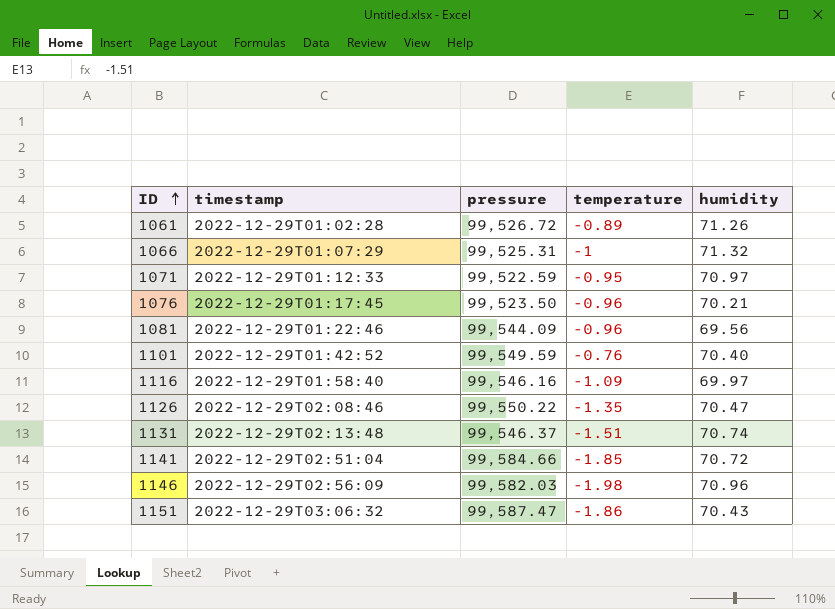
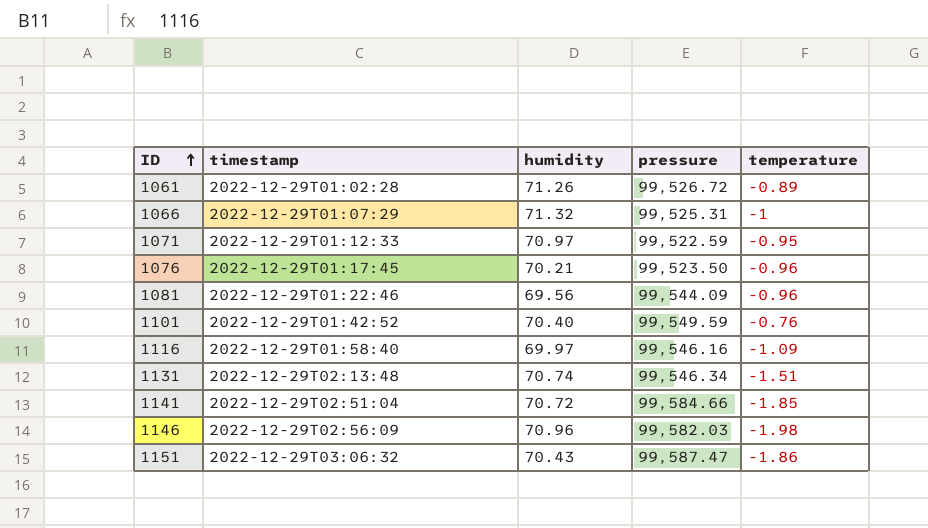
column humidity | position: 5 -> 3
row 1126: 2022-12-29T02:08:46 | 99,550.22 | -1.35 | 70.47 -> none
1131 | pressure: 99,546.37 -> 99,546.34

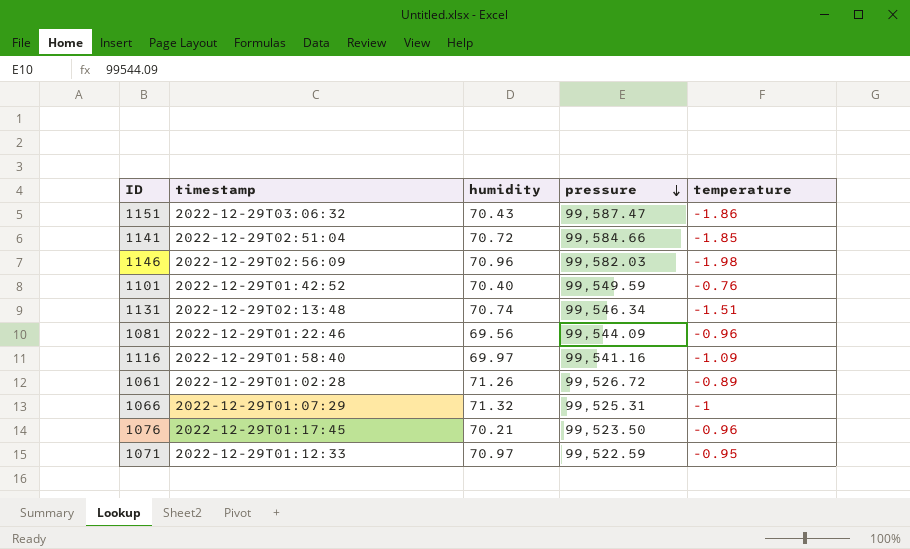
row order: ID ascending -> pressure descending
1116 | pressure: 99,546.16 -> 99,541.16

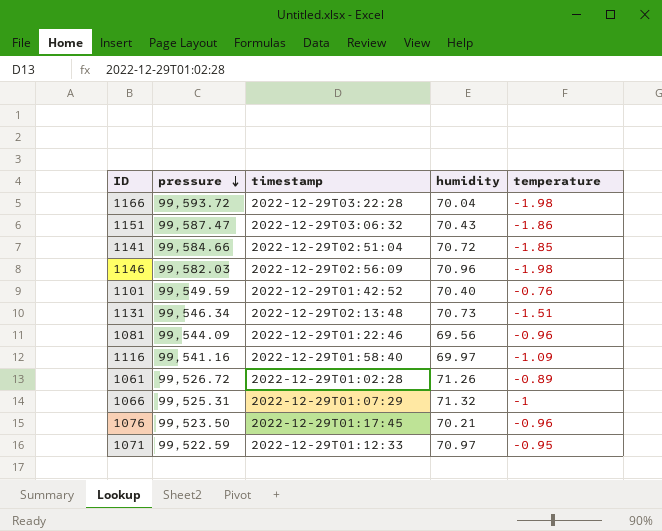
column pressure | position: 4 -> 2
row 1166: none -> 99,593.72 | 2022-12-29T03:22:28 | 70.04 | -1.98
1131 | humidity: 70.74 -> 70.73

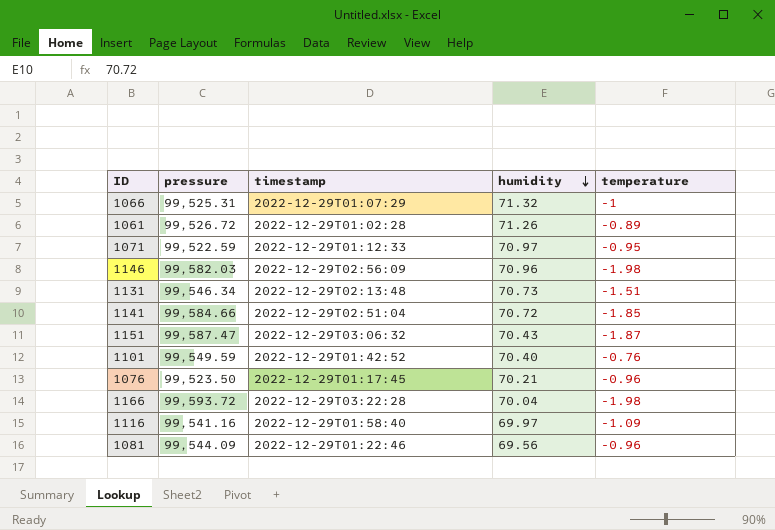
row order: pressure descending -> humidity descending
1151 | temperature: -1.86 -> -1.87

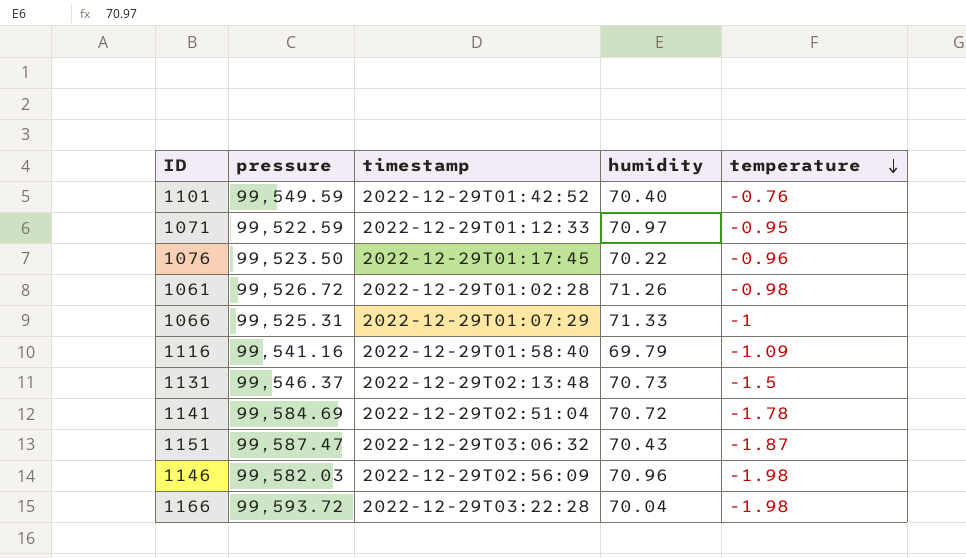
row order: humidity descending -> temperature descending
row 1081: 99,544.09 | 2022-12-29T01:22:46 | 69.56 | -0.96 -> none
1076 | humidity: 70.21 -> 70.22
1061 | temperature: -0.89 -> -0.98
1066 | humidity: 71.32 -> 71.33
1116 | humidity: 69.97 -> 69.79
1131 | pressure: 99,546.34 -> 99,546.37
1131 | temperature: -1.51 -> -1.5
1141 | pressure: 99,584.66 -> 99,584.69
1141 | temperature: -1.85 -> -1.78

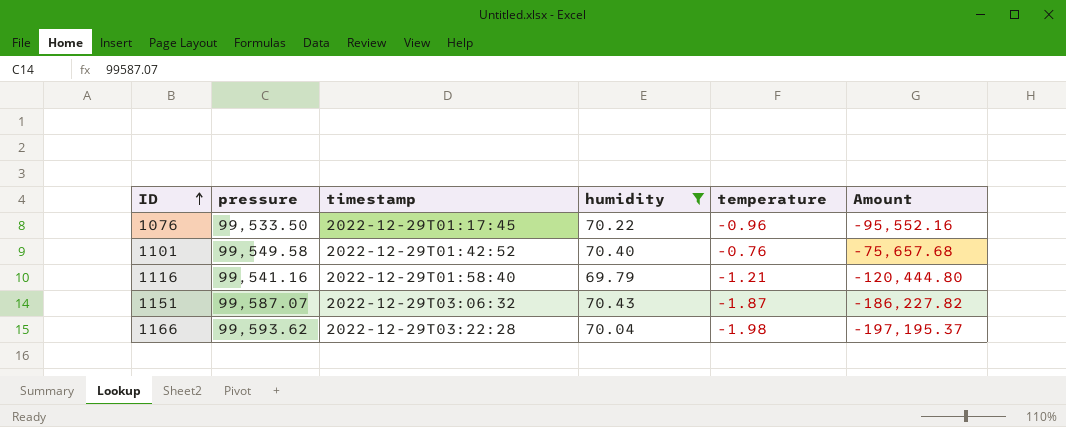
filter: none -> humidity <= 70.43
row order: temperature descending -> ID ascending
column Amount | formula: none -> [pressure] * [temperature]
1076 | pressure: 99,523.50 -> 99,533.50
1101 | pressure: 99,549.59 -> 99,549.58
1116 | temperature: -1.09 -> -1.21
1151 | pressure: 99,587.47 -> 99,587.07
1166 | pressure: 99,593.72 -> 99,593.62

